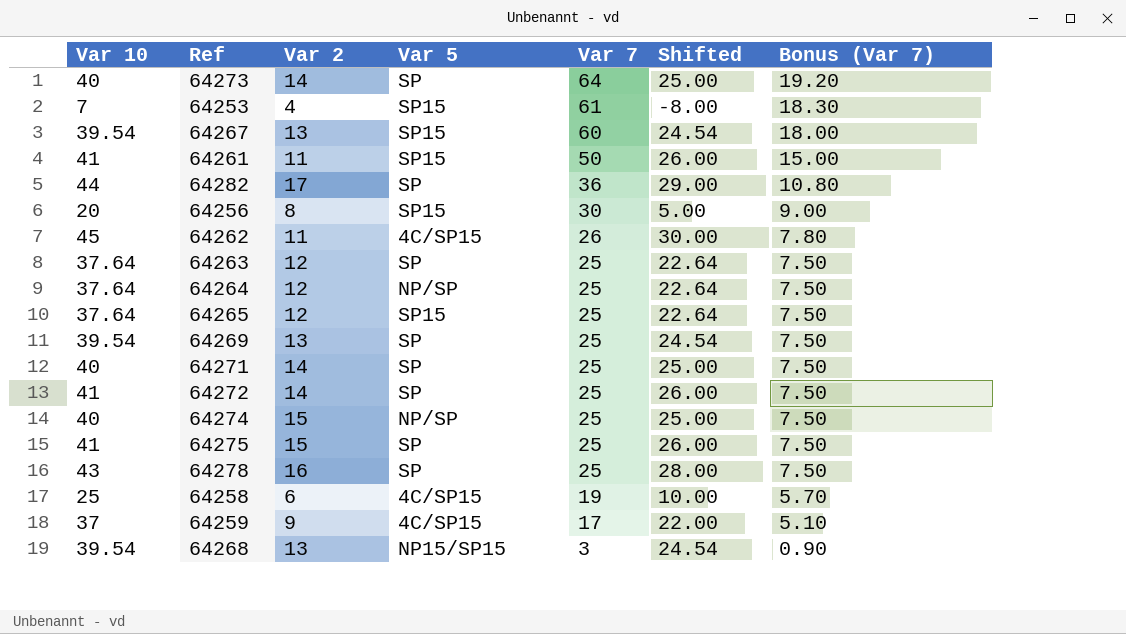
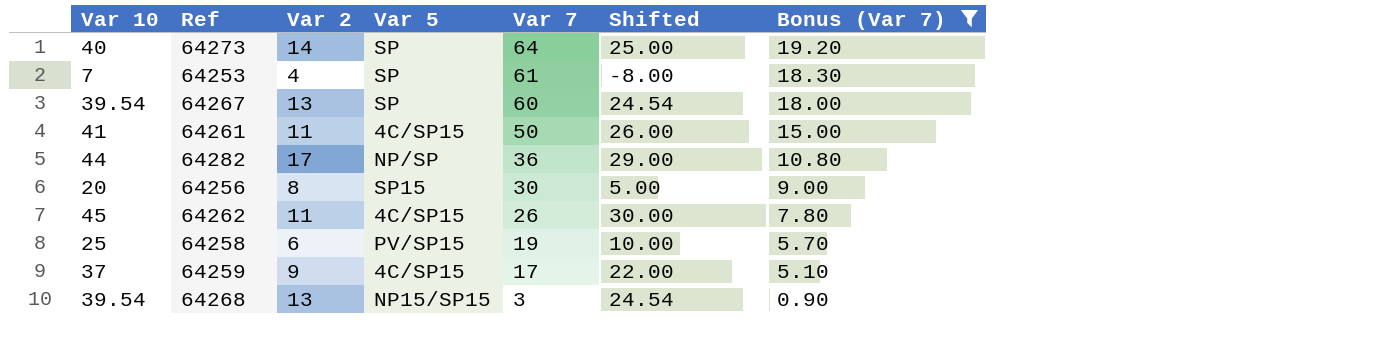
filter: none -> Bonus (Var 7) != 7.50
64253 | Var 5: SP15 -> SP
64267 | Var 5: SP15 -> SP
64261 | Var 5: SP15 -> 4C/SP15
64282 | Var 5: SP -> NP/SP
64258 | Var 5: 4C/SP15 -> PV/SP15

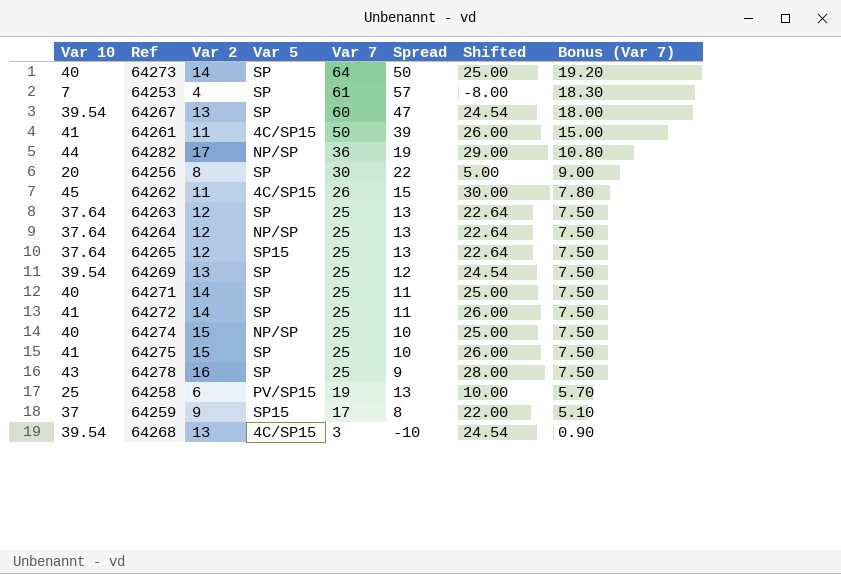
filter: Bonus (Var 7) != 7.50 -> none
column Spread | formula: none -> [Var 7] - [Var 2]
64256 | Var 5: SP15 -> SP
64259 | Var 5: 4C/SP15 -> SP15
64268 | Var 5: NP15/SP15 -> 4C/SP15

